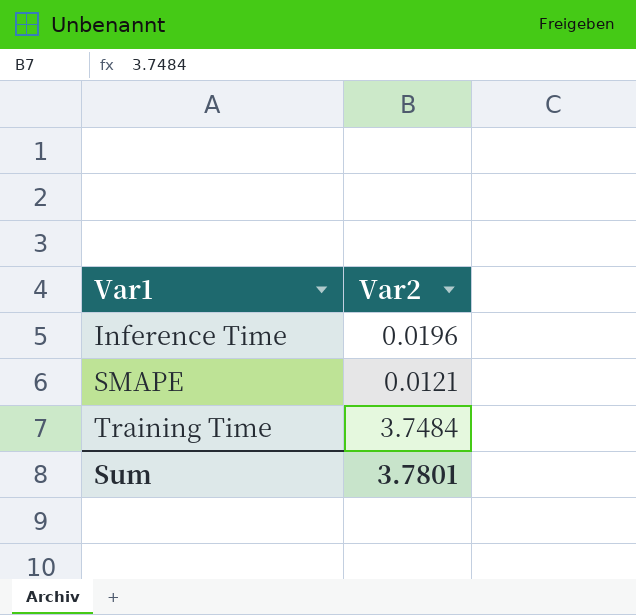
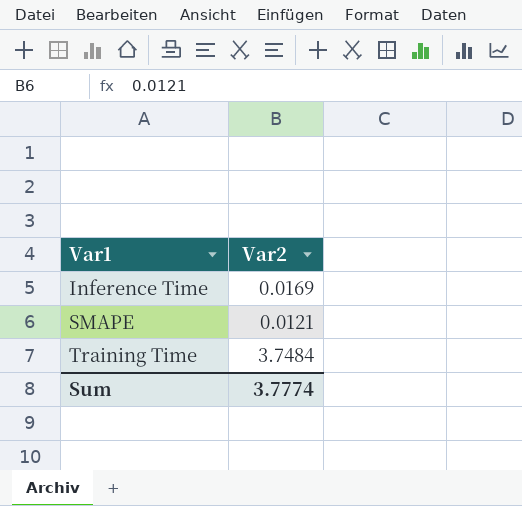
Inference Time | Var2: 0.0196 -> 0.0169
Sum | Var2: 3.7801 -> 3.7774

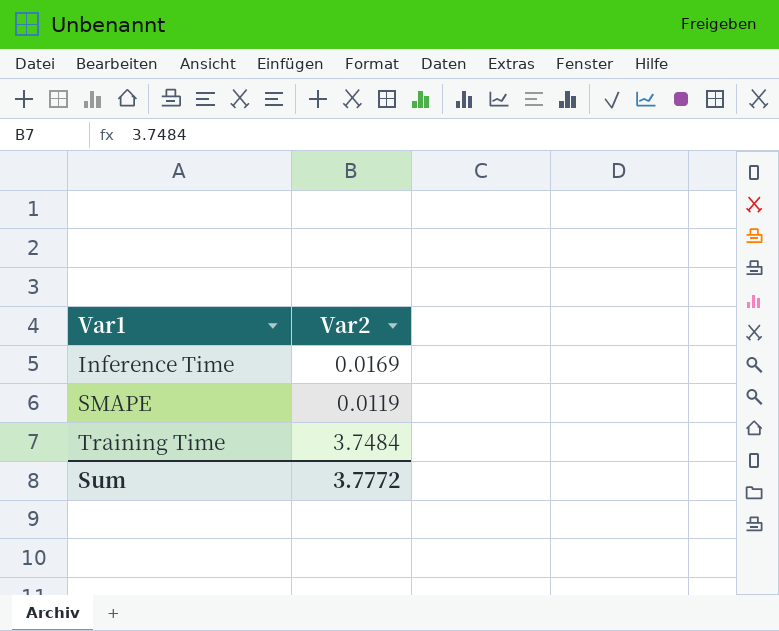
SMAPE | Var2: 0.0121 -> 0.0119
Sum | Var2: 3.7774 -> 3.7772

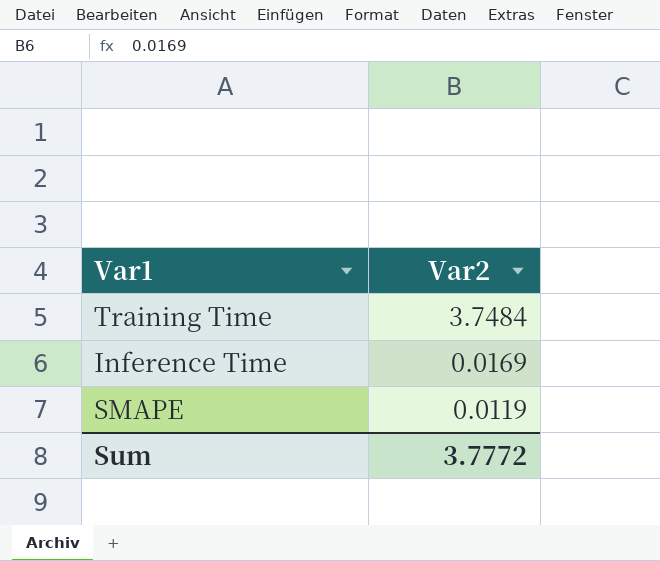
row order: Var1 ascending -> Var2 descending

